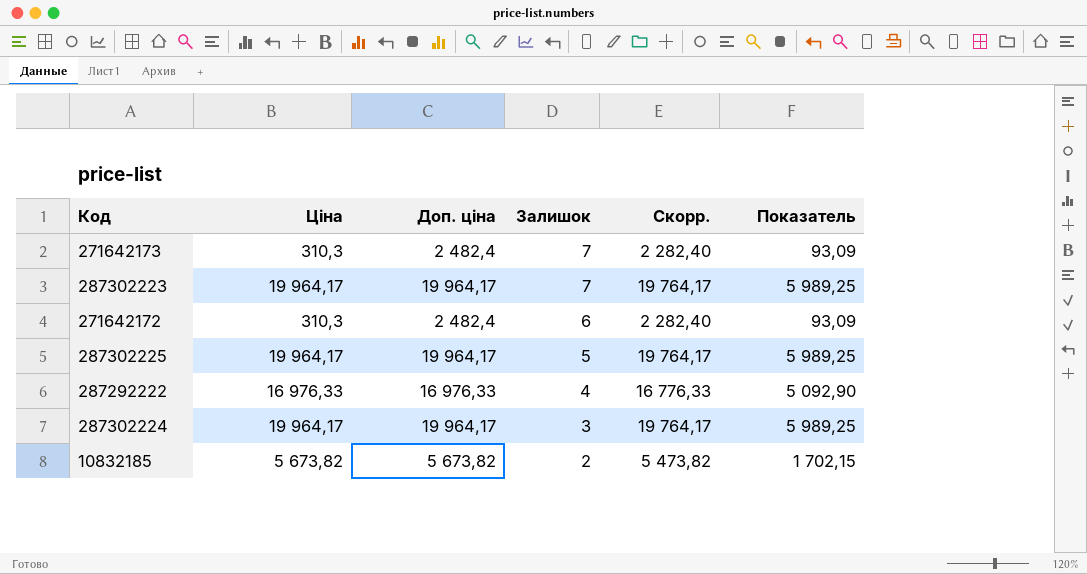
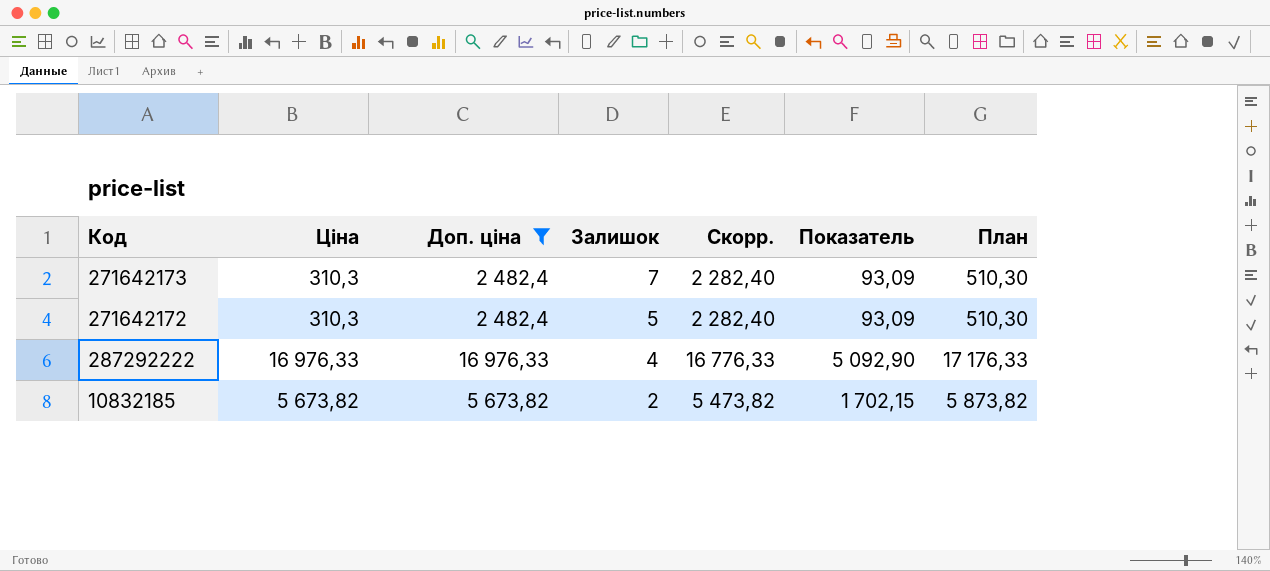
filter: none -> Доп. ціна != 19 964,17
column План | formula: none -> [Ціна] + 200
271642172 | Залишок: 6 -> 5

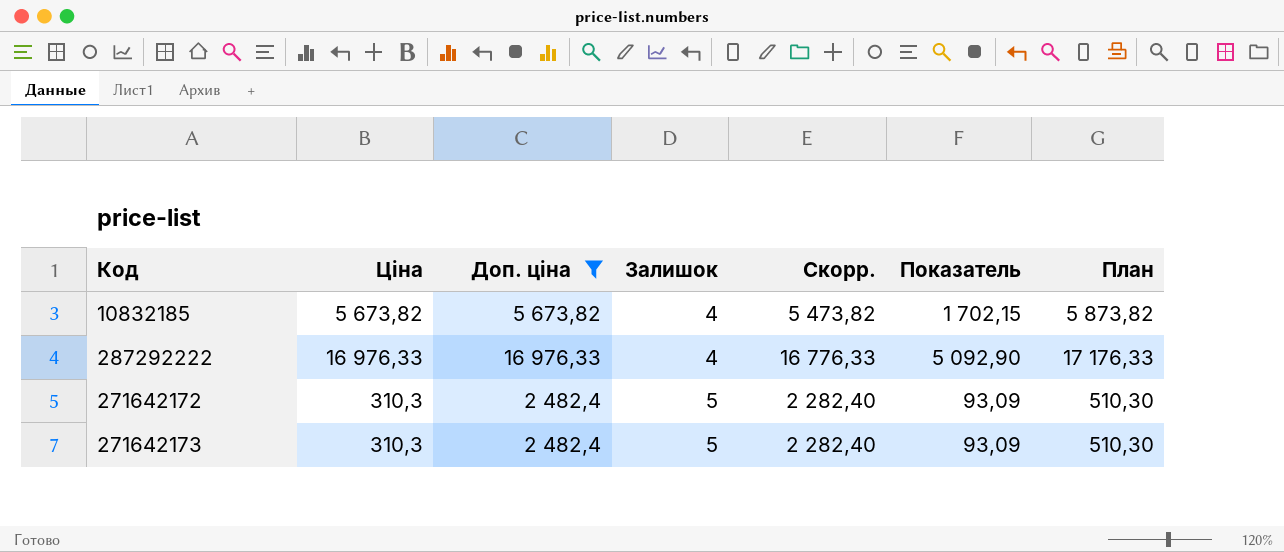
row order: Залишок descending -> Залишок ascending
10832185 | Залишок: 2 -> 4
271642173 | Залишок: 7 -> 5

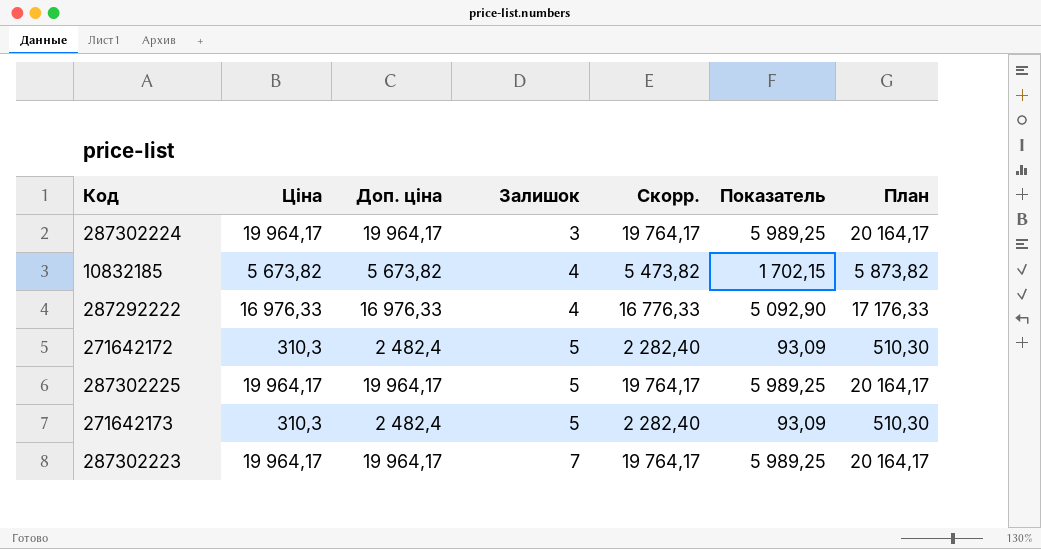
filter: Доп. ціна != 19 964,17 -> none

